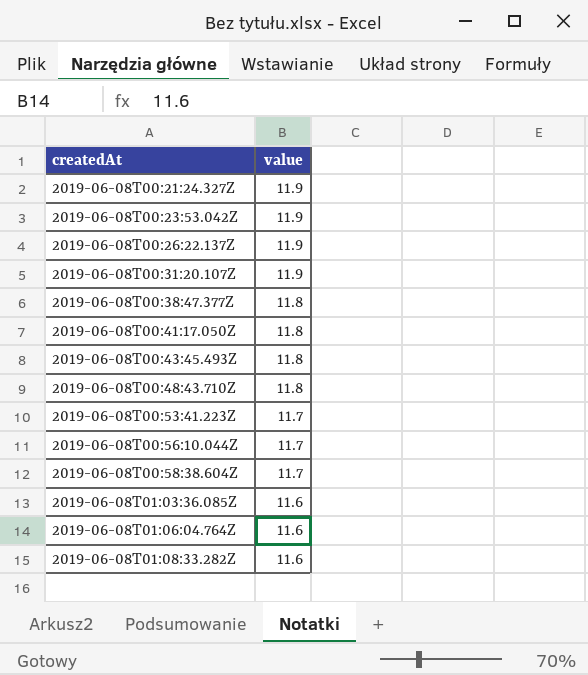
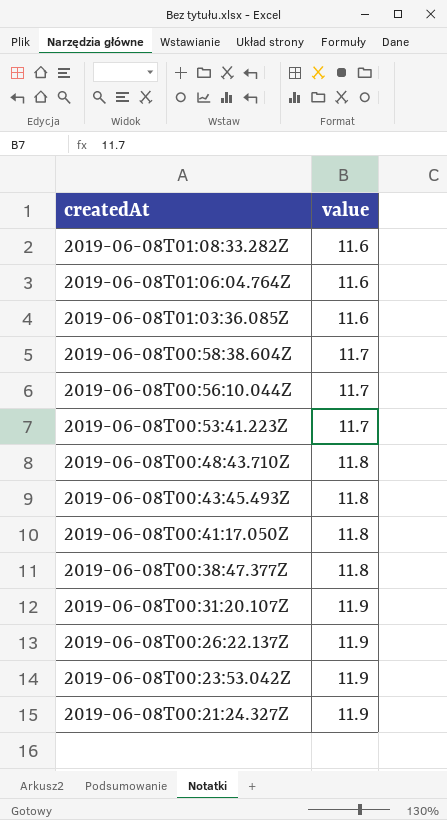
row order: createdAt ascending -> createdAt descending

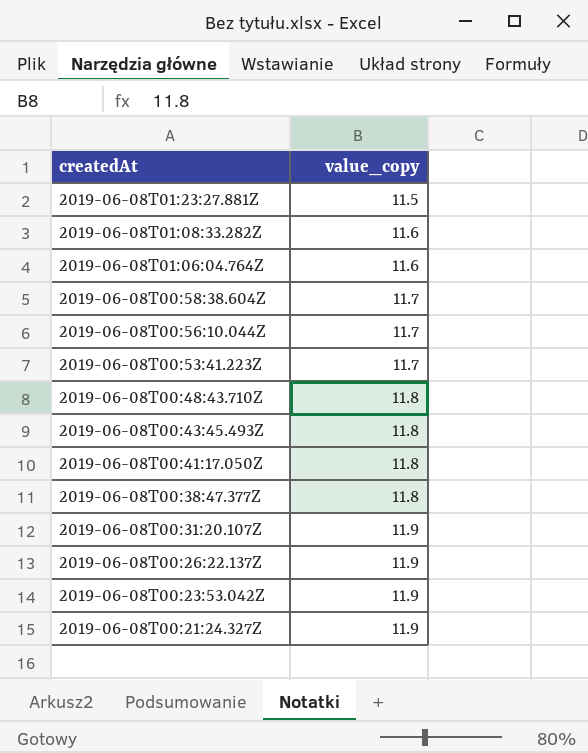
column name: value -> value_copy
row 2019-06-08T01:03:36.085Z: 11.6 -> none
row 2019-06-08T01:23:27.881Z: none -> 11.5

